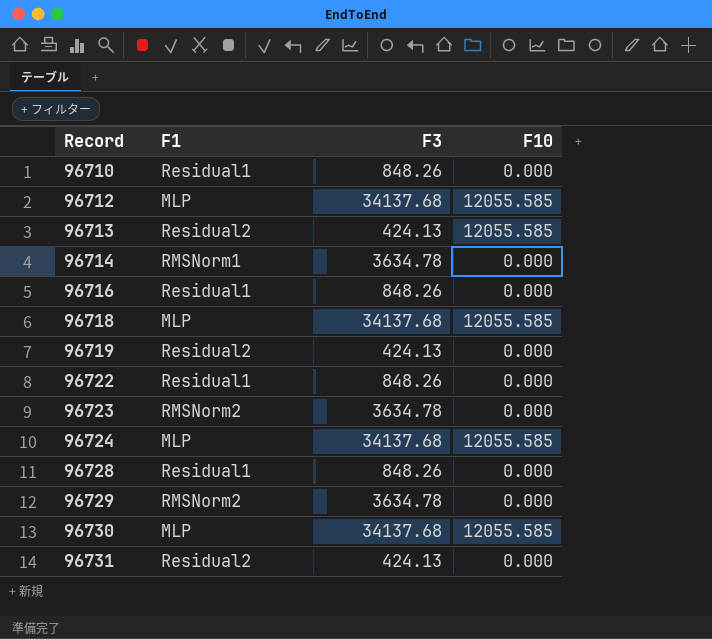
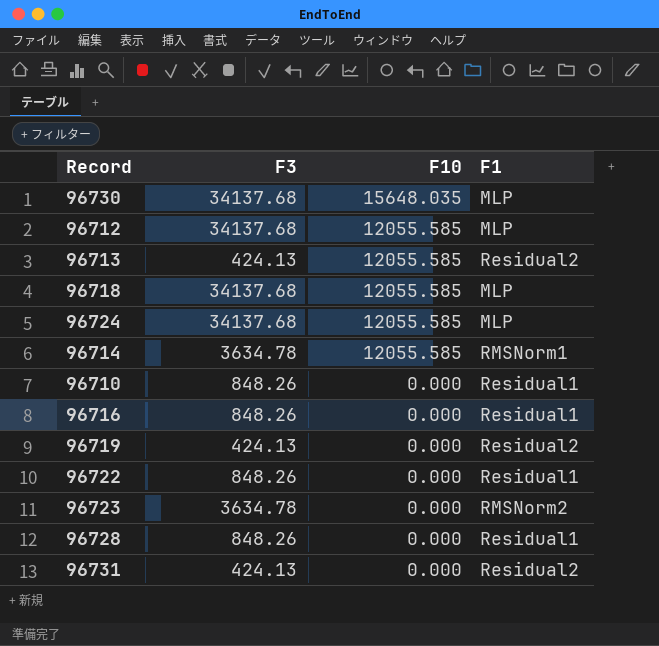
row order: Record ascending -> F10 descending
column F1 | position: 2 -> 4
row 96729: RMSNorm2 | 3634.78 | 0.000 -> none
96730 | F10: 12055.585 -> 15648.035
96714 | F10: 0.000 -> 12055.585

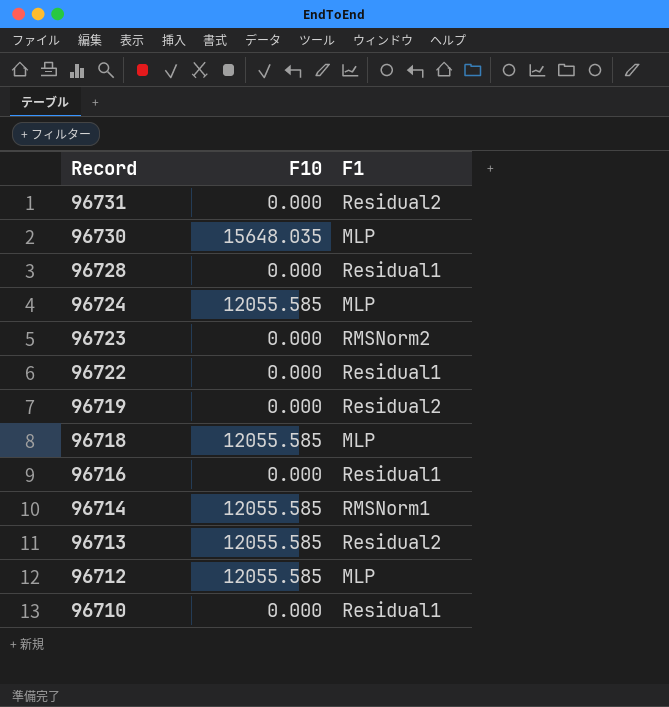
row order: F10 descending -> Record descending
column F3 | position: 2 -> none

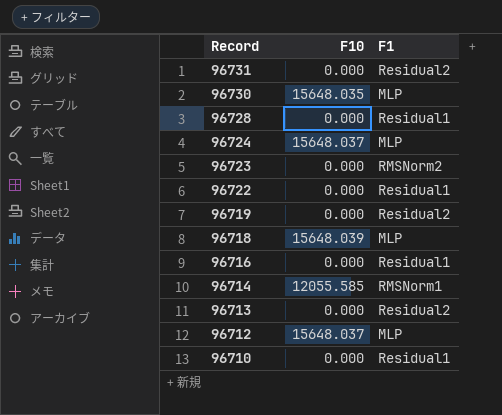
96724 | F10: 12055.585 -> 15648.037
96718 | F10: 12055.585 -> 15648.039
96713 | F10: 12055.585 -> 0.000
96712 | F10: 12055.585 -> 15648.037

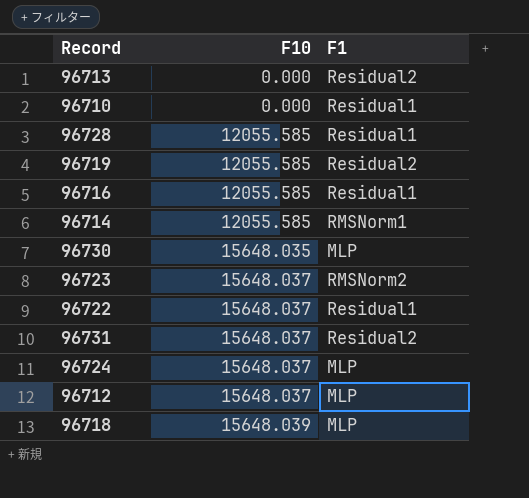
row order: Record descending -> F10 ascending
96728 | F10: 0.000 -> 12055.585
96719 | F10: 0.000 -> 12055.585
96716 | F10: 0.000 -> 12055.585
96723 | F10: 0.000 -> 15648.037
96722 | F10: 0.000 -> 15648.037
96731 | F10: 0.000 -> 15648.037

